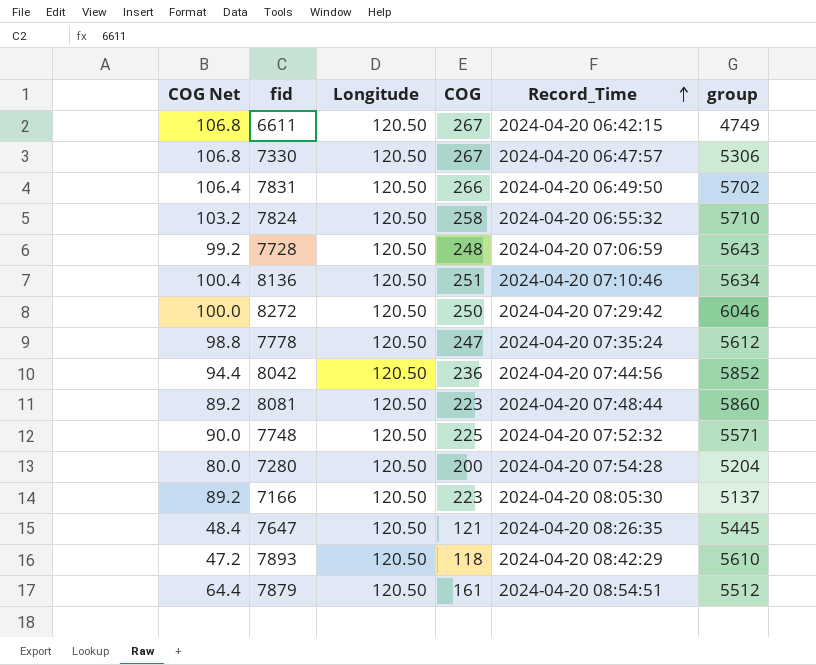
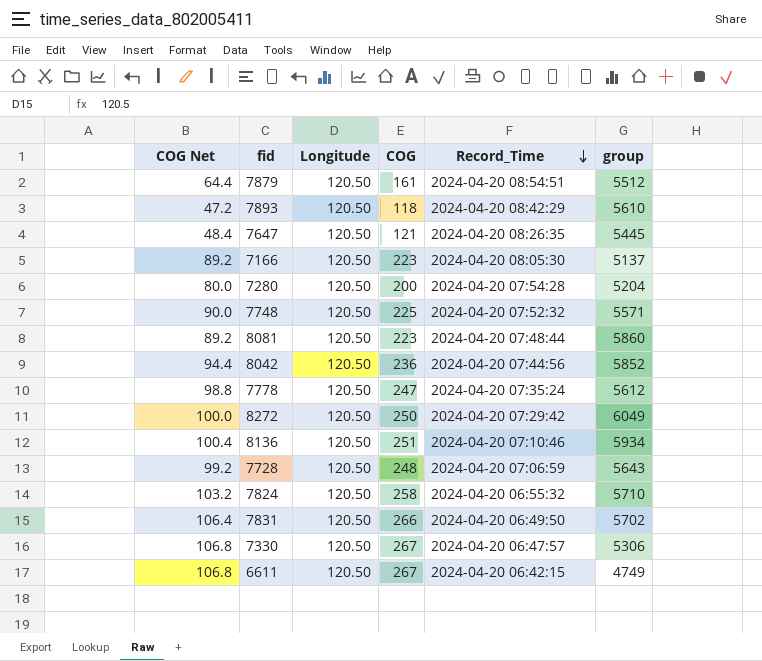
row order: Record_Time ascending -> Record_Time descending
8272 | group: 6046 -> 6049
8136 | group: 5634 -> 5934

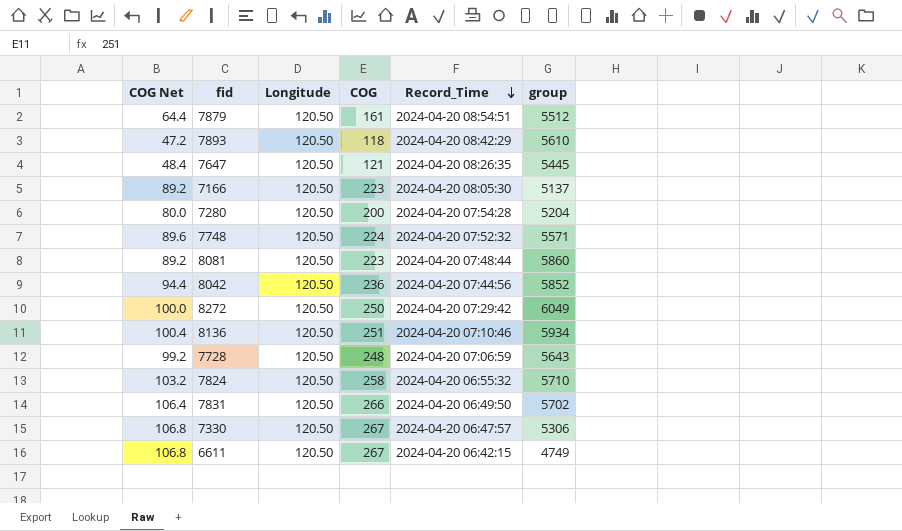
row 7778: 98.8 | 120.50 | 247 | 2024-04-20 07:35:24 | 5612 -> none
7748 | COG Net: 90.0 -> 89.6
7748 | COG: 225 -> 224

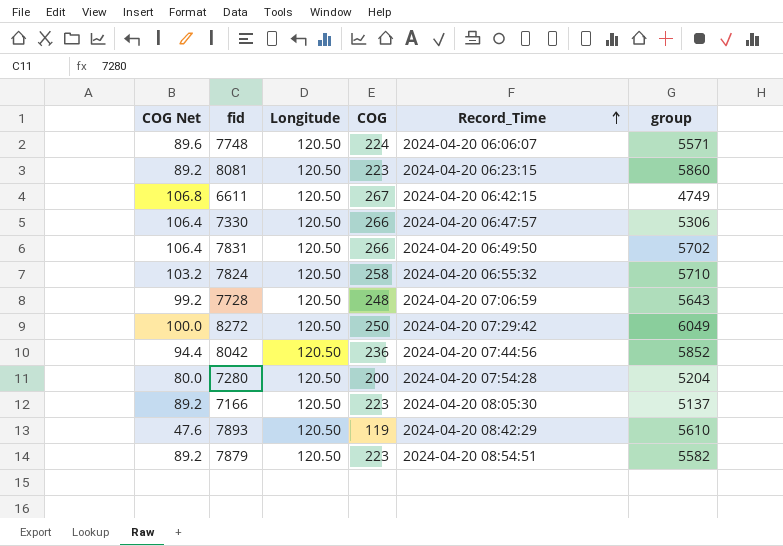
row order: Record_Time descending -> Record_Time ascending
row 7647: 48.4 | 120.50 | 121 | 2024-04-20 08:26:35 | 5445 -> none
row 8136: 100.4 | 120.50 | 251 | 2024-04-20 07:10:46 | 5934 -> none
7748 | Record_Time: 2024-04-20 07:52:32 -> 2024-04-20 06:06:07
8081 | Record_Time: 2024-04-20 07:48:44 -> 2024-04-20 06:23:15
7330 | COG Net: 106.8 -> 106.4
7330 | COG: 267 -> 266
7893 | COG Net: 47.2 -> 47.6
7893 | COG: 118 -> 119
7879 | COG Net: 64.4 -> 89.2
7879 | COG: 161 -> 223
7879 | group: 5512 -> 5582

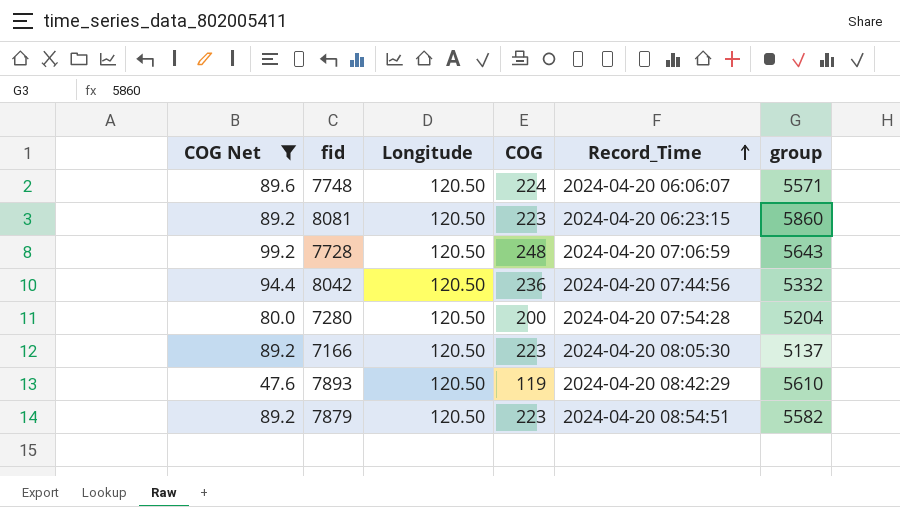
filter: none -> COG Net <= 99.2
8042 | group: 5852 -> 5332

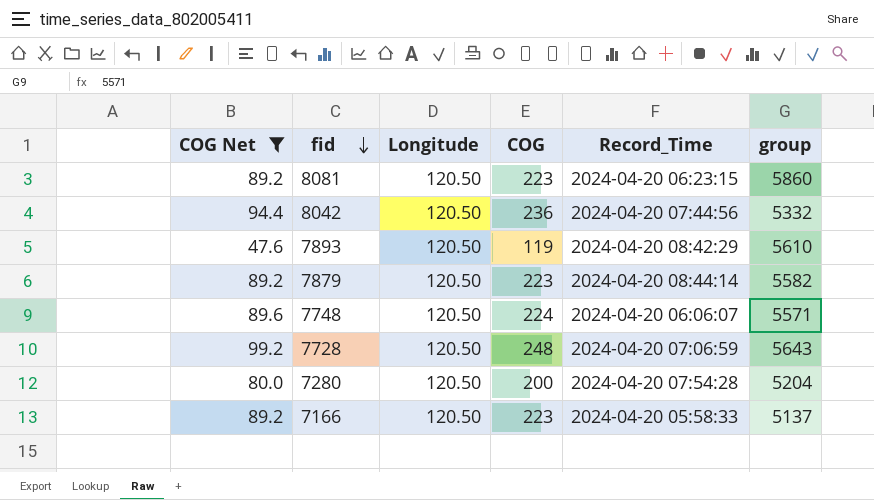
row order: Record_Time ascending -> fid descending
7879 | Record_Time: 2024-04-20 08:54:51 -> 2024-04-20 08:44:14
7166 | Record_Time: 2024-04-20 08:05:30 -> 2024-04-20 05:58:33

